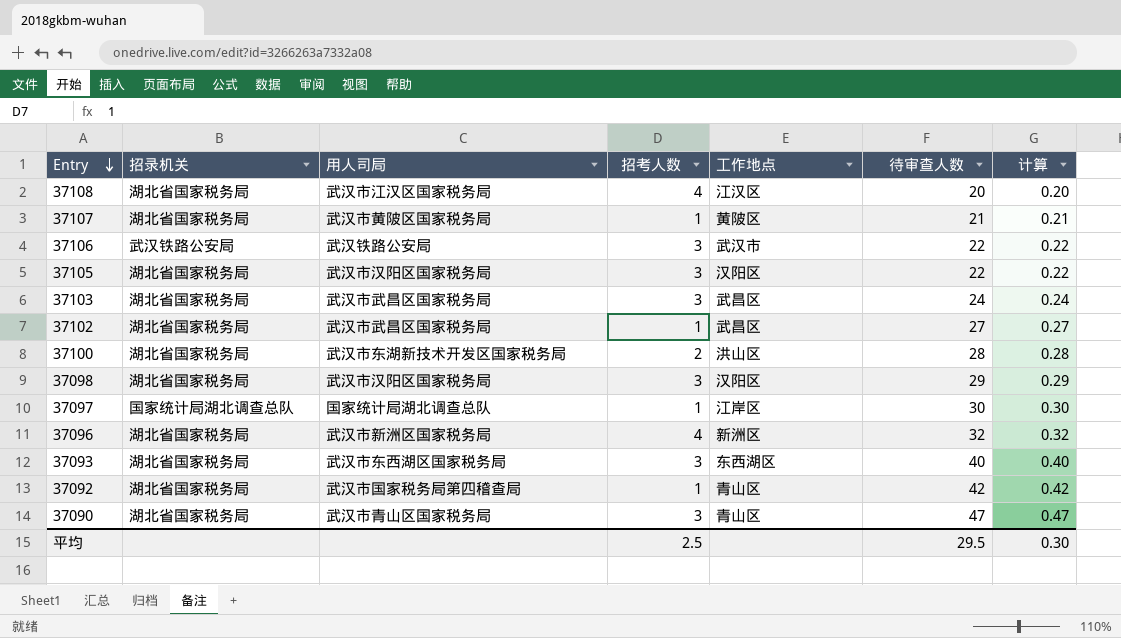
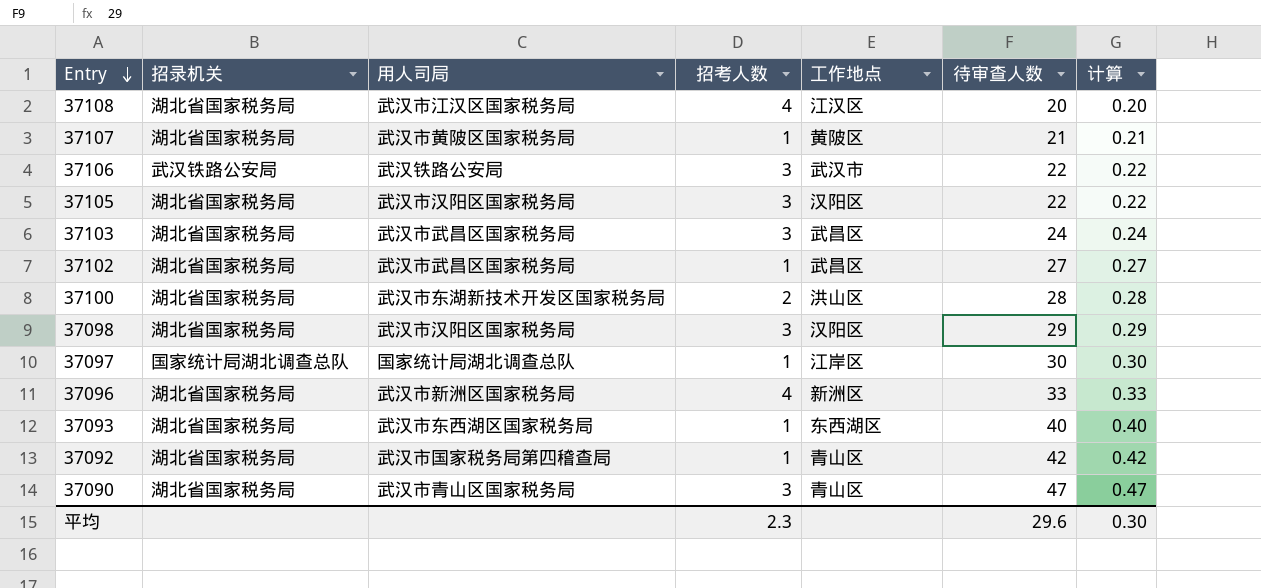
37096 | 待审查人数: 32 -> 33
37096 | 计算: 0.32 -> 0.33
37093 | 招考人数: 3 -> 1
平均 | 招考人数: 2.5 -> 2.3
平均 | 待审查人数: 29.5 -> 29.6

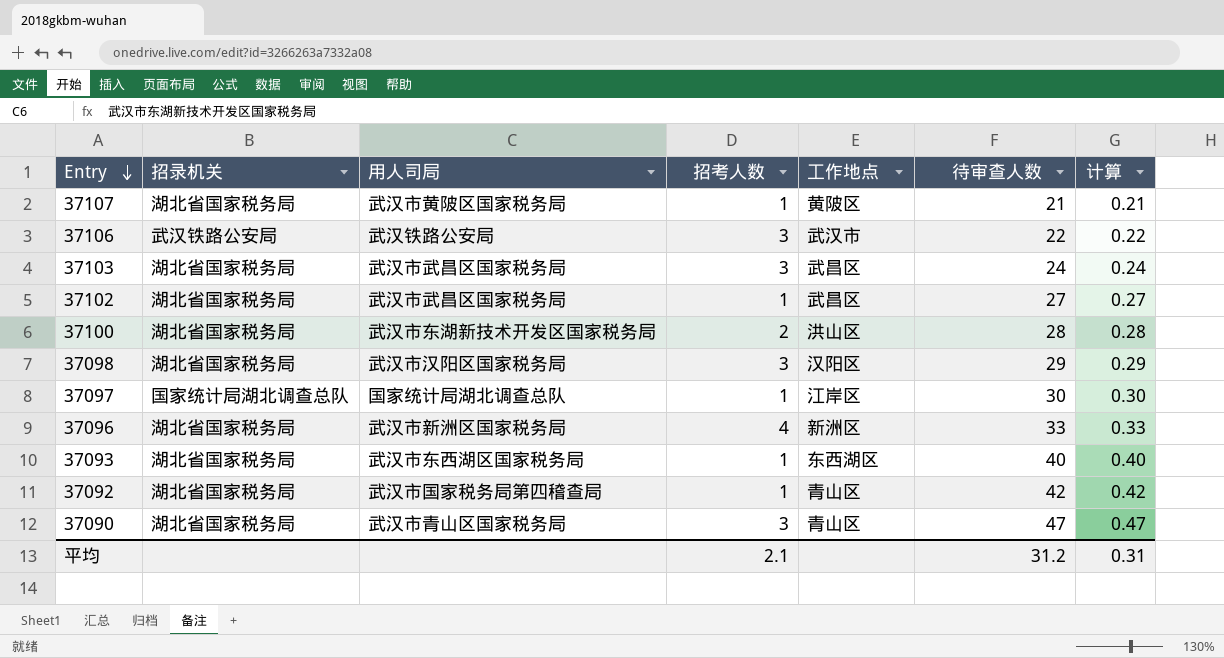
row 37108: 湖北省国家税务局 | 武汉市江汉区国家税务局 | 4 | 江汉区 | 20 | 0.20 -> none
row 37105: 湖北省国家税务局 | 武汉市汉阳区国家税务局 | 3 | 汉阳区 | 22 | 0.22 -> none
平均 | 招考人数: 2.3 -> 2.1
平均 | 待审查人数: 29.6 -> 31.2
平均 | 计算: 0.30 -> 0.31

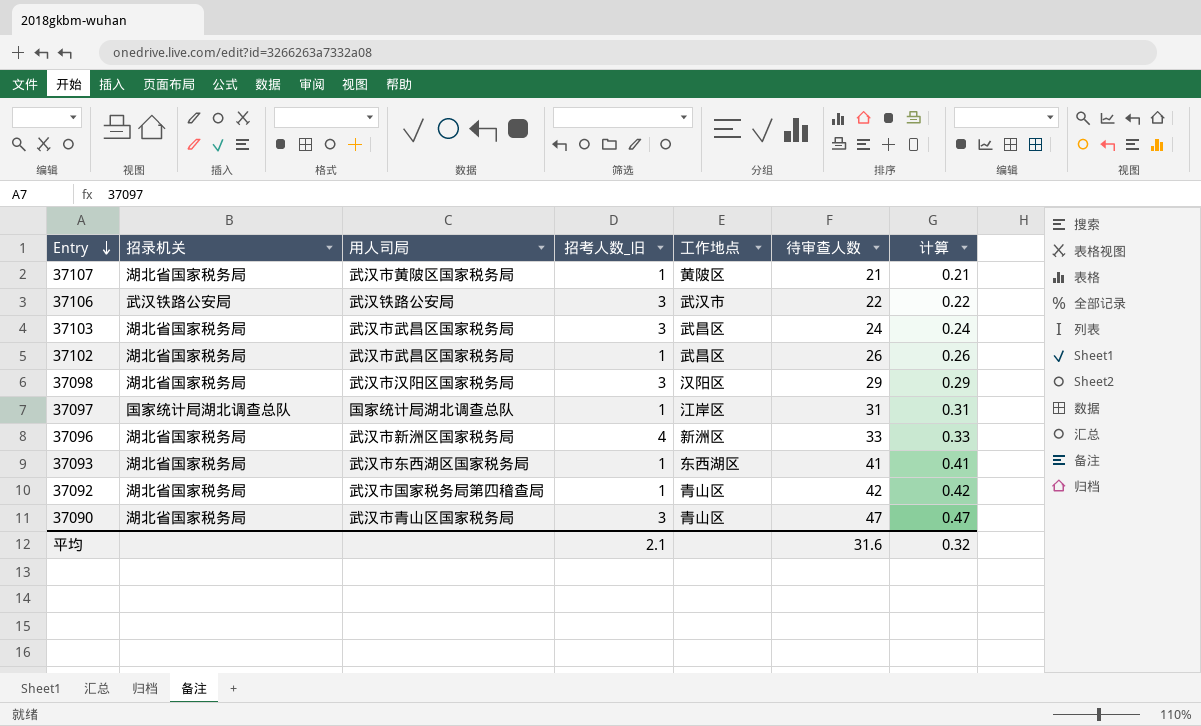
column name: 招考人数 -> 招考人数_旧
row 37100: 湖北省国家税务局 | 武汉市东湖新技术开发区国家税务局 | 2 | 洪山区 | 28 | 0.28 -> none
37102 | 待审查人数: 27 -> 26
37102 | 计算: 0.27 -> 0.26
37097 | 待审查人数: 30 -> 31
37097 | 计算: 0.30 -> 0.31
37093 | 待审查人数: 40 -> 41
37093 | 计算: 0.40 -> 0.41
平均 | 待审查人数: 31.2 -> 31.6
平均 | 计算: 0.31 -> 0.32

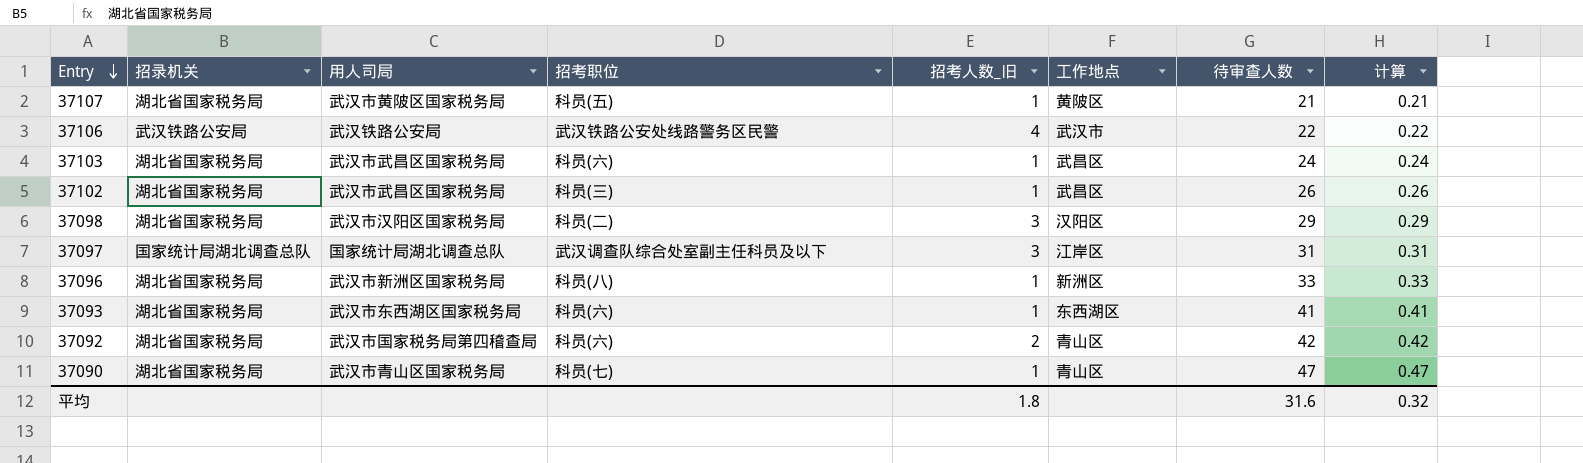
column 招考职位 | position: none -> 4
37106 | 招考人数_旧: 3 -> 4
37103 | 招考人数_旧: 3 -> 1
37097 | 招考人数_旧: 1 -> 3
37096 | 招考人数_旧: 4 -> 1
37092 | 招考人数_旧: 1 -> 2
37090 | 招考人数_旧: 3 -> 1
平均 | 招考人数_旧: 2.1 -> 1.8

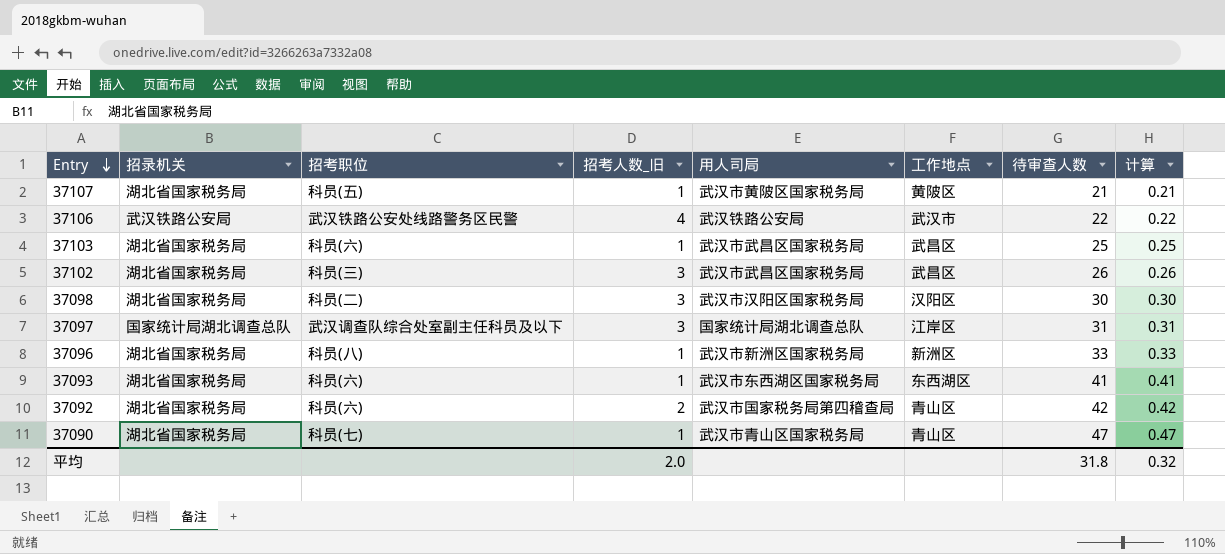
column 用人司局 | position: 3 -> 5
37103 | 待审查人数: 24 -> 25
37103 | 计算: 0.24 -> 0.25
37102 | 招考人数_旧: 1 -> 3
37098 | 待审查人数: 29 -> 30
37098 | 计算: 0.29 -> 0.30
平均 | 招考人数_旧: 1.8 -> 2.0
平均 | 待审查人数: 31.6 -> 31.8

